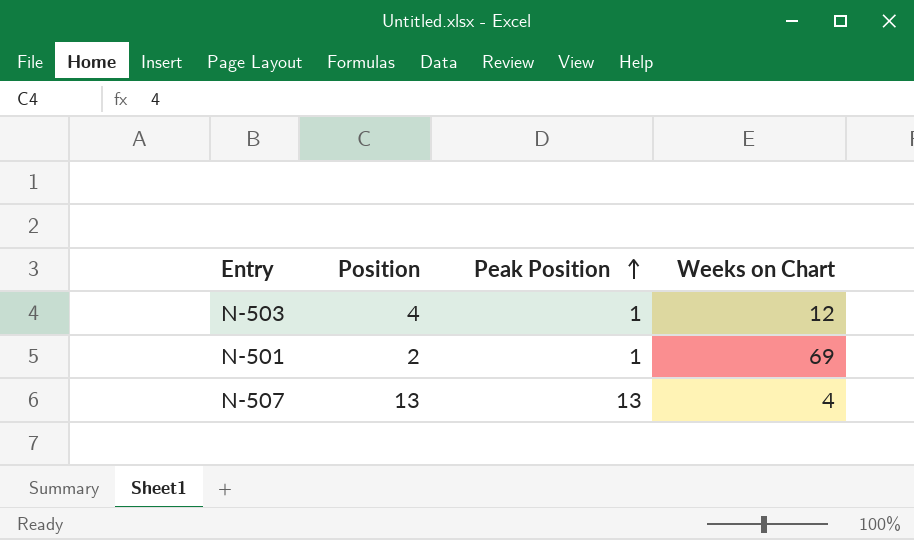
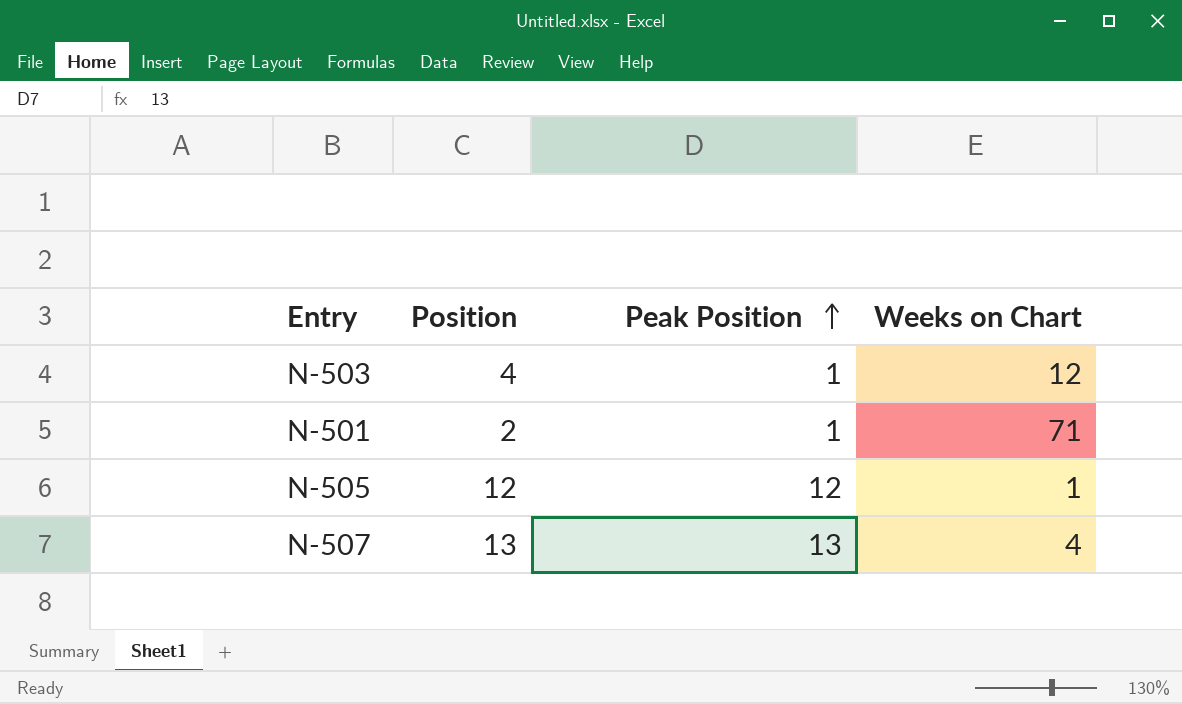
N-501 | Weeks on Chart: 69 -> 71
row N-505: none -> 12 | 12 | 1

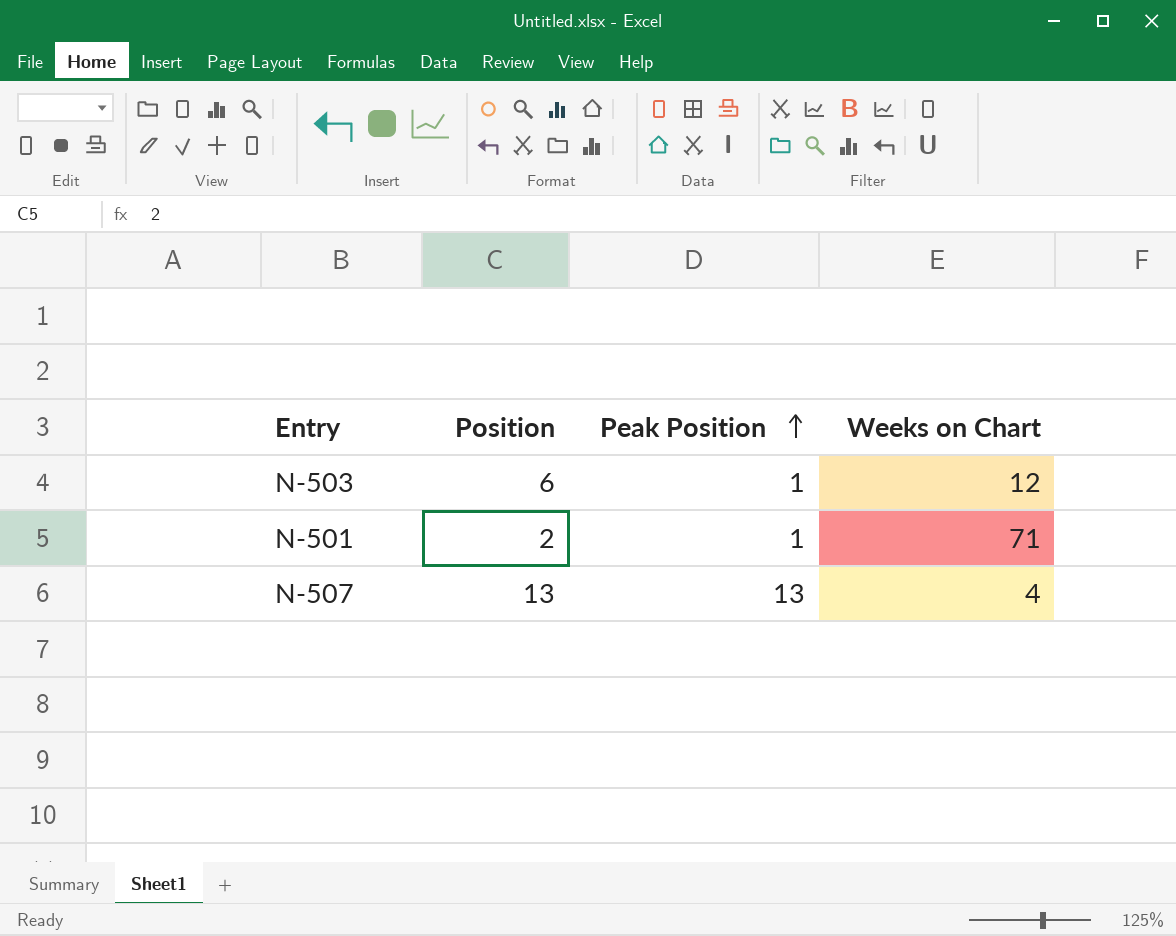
row N-505: 12 | 12 | 1 -> none
N-503 | Position: 4 -> 6

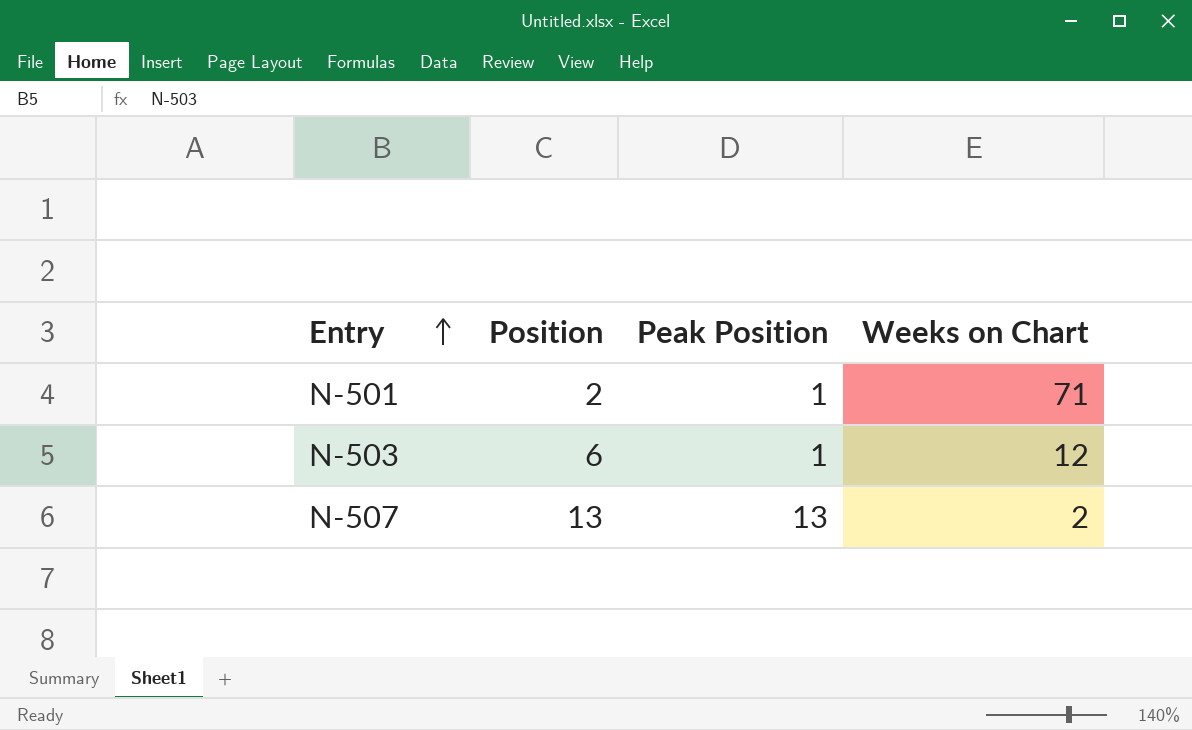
row order: Peak Position ascending -> Entry ascending
N-507 | Weeks on Chart: 4 -> 2

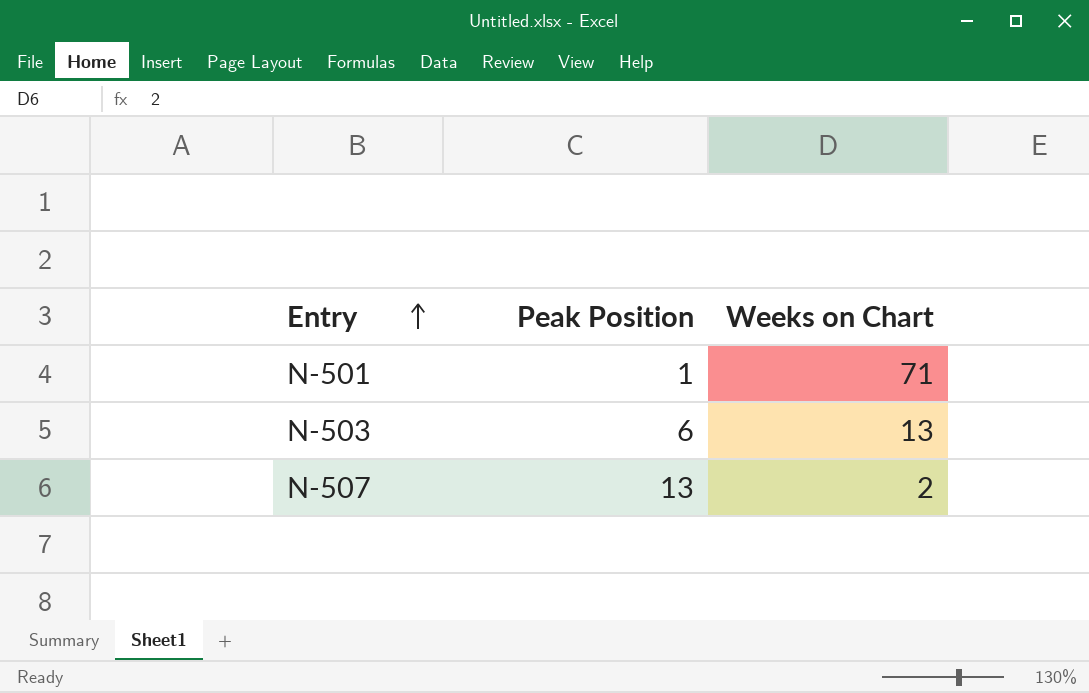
column Position | position: 2 -> none
N-503 | Peak Position: 1 -> 6
N-503 | Weeks on Chart: 12 -> 13

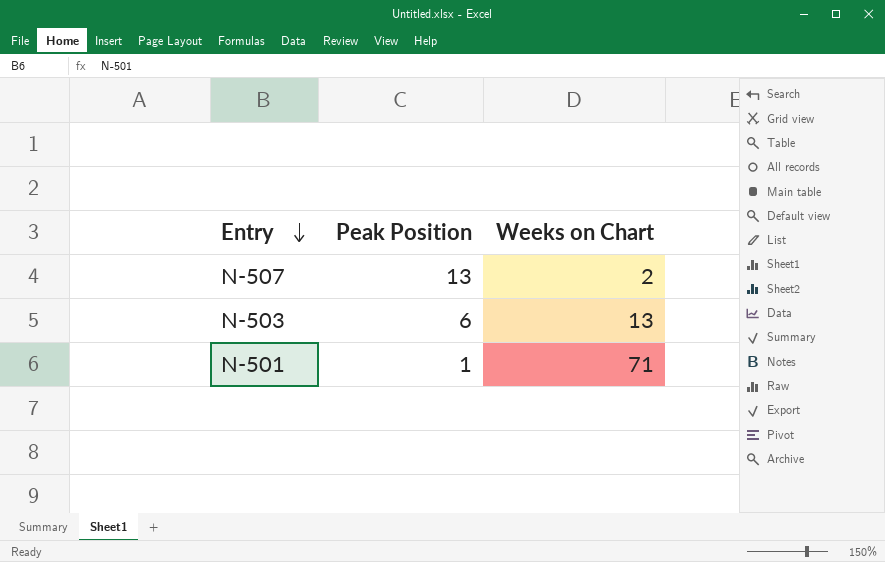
row order: Entry ascending -> Entry descending

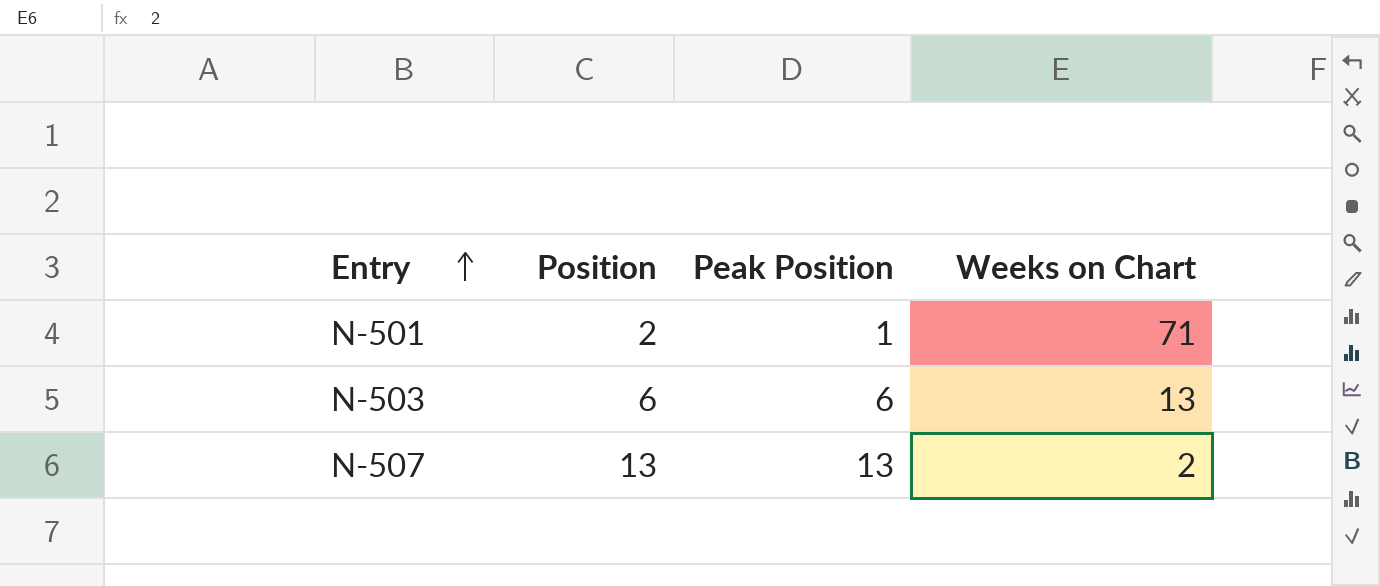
row order: Entry descending -> Entry ascending
column Position | position: none -> 2

